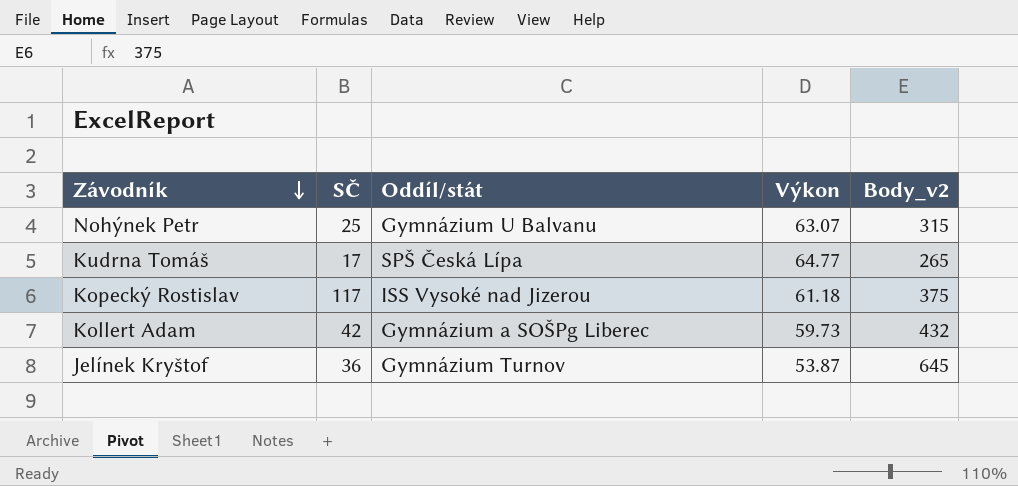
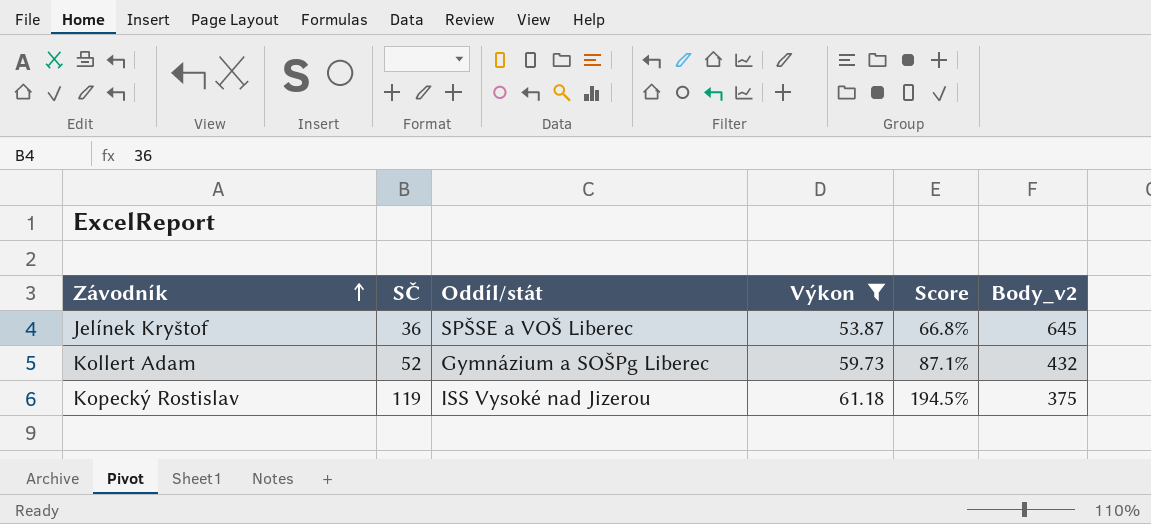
filter: none -> Výkon <= 61.18
row order: Závodník descending -> Závodník ascending
column Score | formula: none -> [SČ] / [Výkon]
Jelínek Kryštof | Oddíl/stát: Gymnázium Turnov -> SPŠSE a VOŠ Liberec
Kollert Adam | SČ: 42 -> 52
Kopecký Rostislav | SČ: 117 -> 119

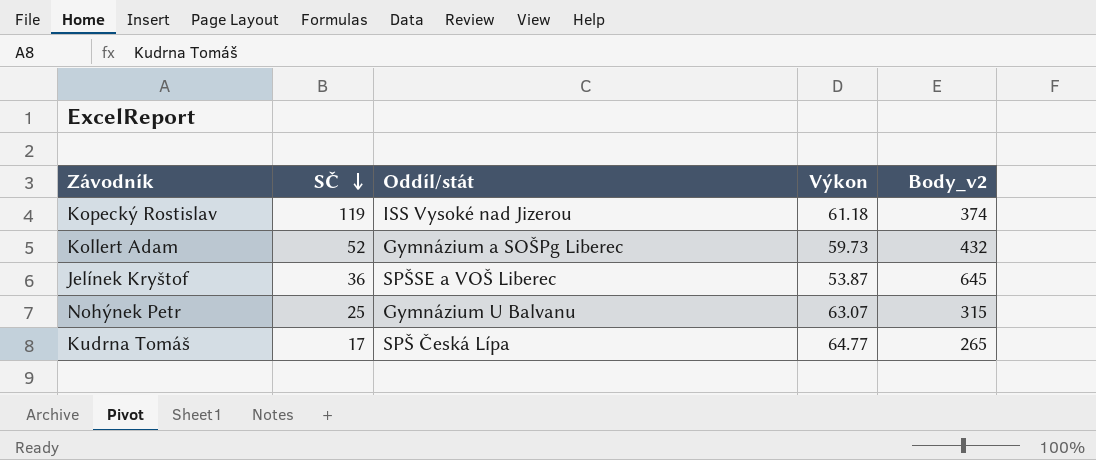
filter: Výkon <= 61.18 -> none
row order: Závodník ascending -> SČ descending
column Score | formula: [SČ] / [Výkon] -> none
Kopecký Rostislav | Body_v2: 375 -> 374

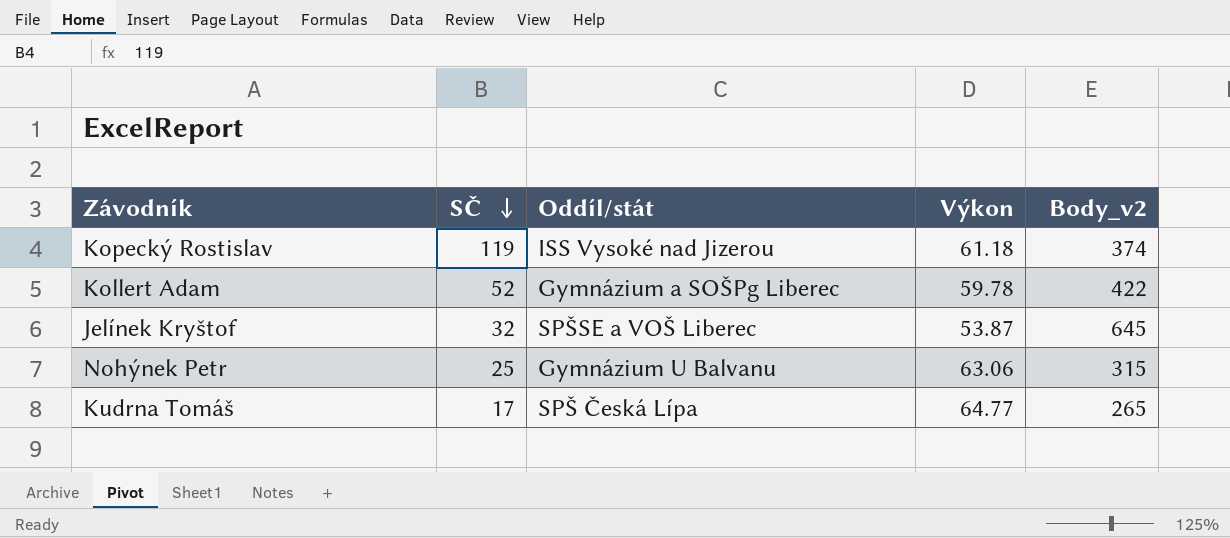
Kollert Adam | Výkon: 59.73 -> 59.78
Kollert Adam | Body_v2: 432 -> 422
Jelínek Kryštof | SČ: 36 -> 32
Nohýnek Petr | Výkon: 63.07 -> 63.06

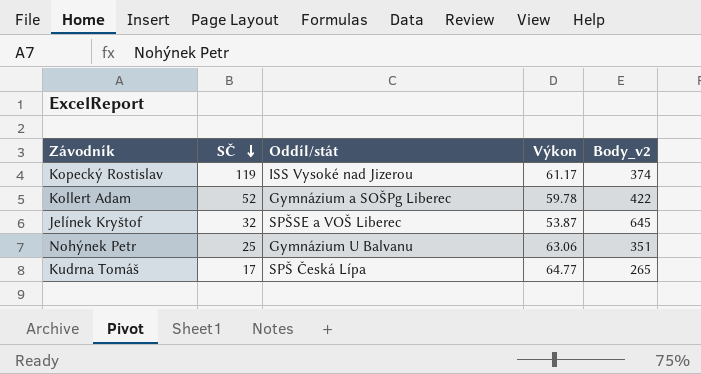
Kopecký Rostislav | Výkon: 61.18 -> 61.17
Nohýnek Petr | Body_v2: 315 -> 351

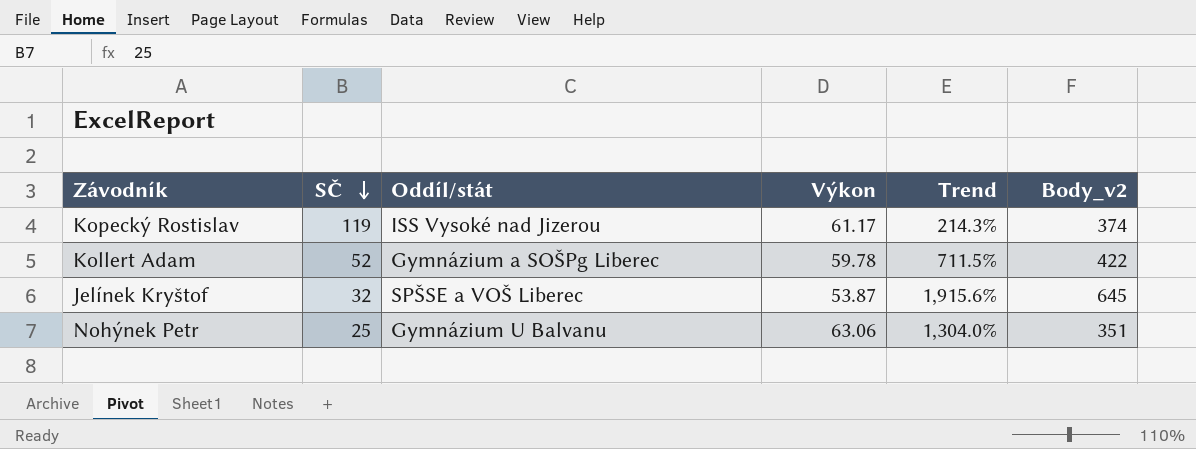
column Trend | formula: none -> ([Body_v2] - [SČ]) / [SČ]
row Kudrna Tomáš: 17 | SPŠ Česká Lípa | 64.77 | 265 -> none

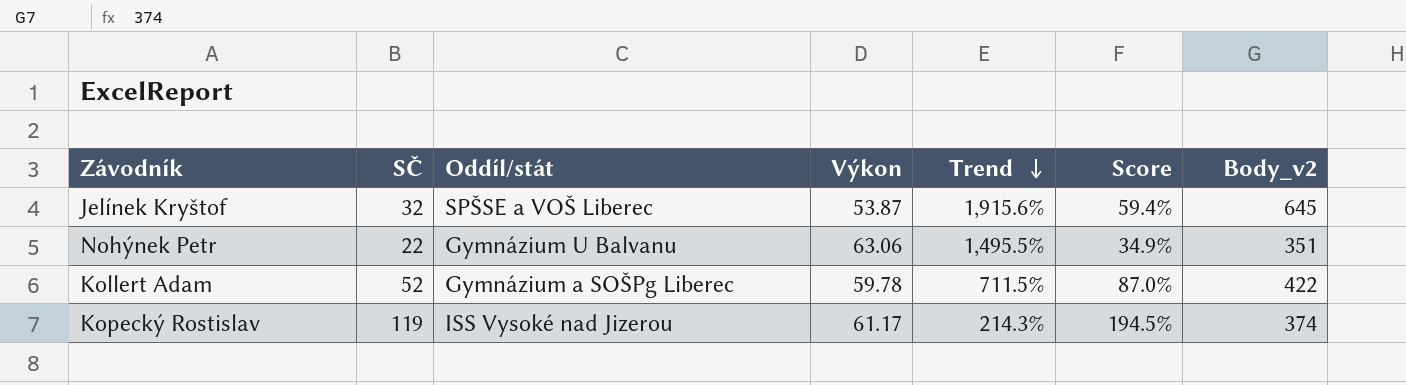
row order: SČ descending -> Trend descending
column Score | formula: none -> [SČ] / [Výkon]
Nohýnek Petr | SČ: 25 -> 22
Nohýnek Petr | Trend: 1,304.0% -> 1,495.5%

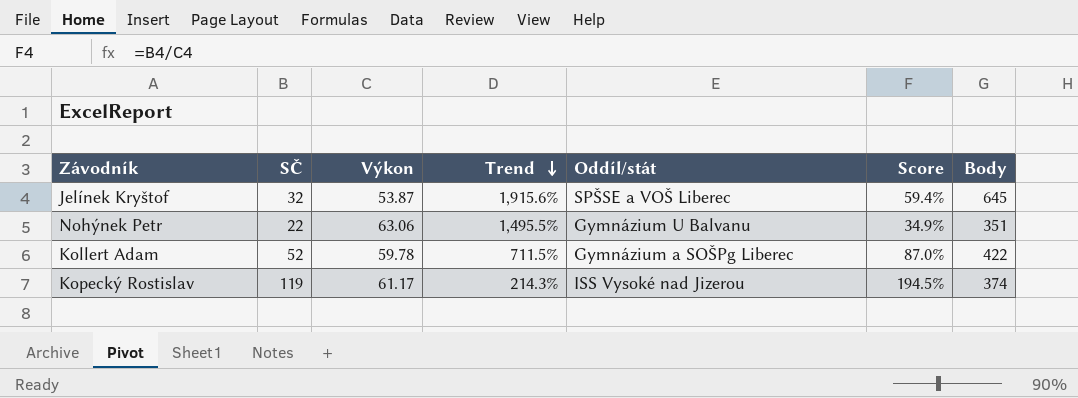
column Oddíl/stát | position: 3 -> 5
column name: Body_v2 -> Body

